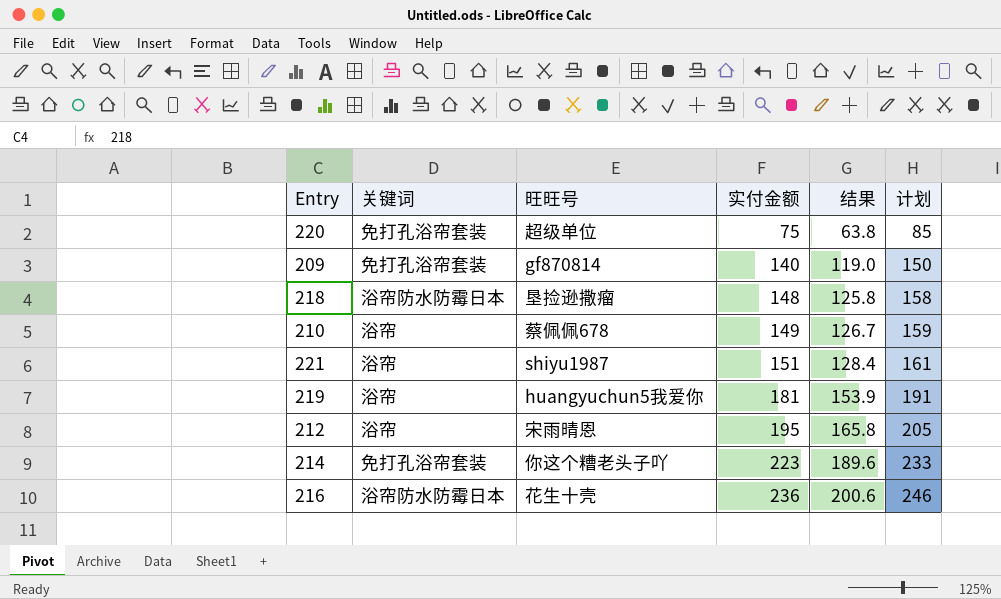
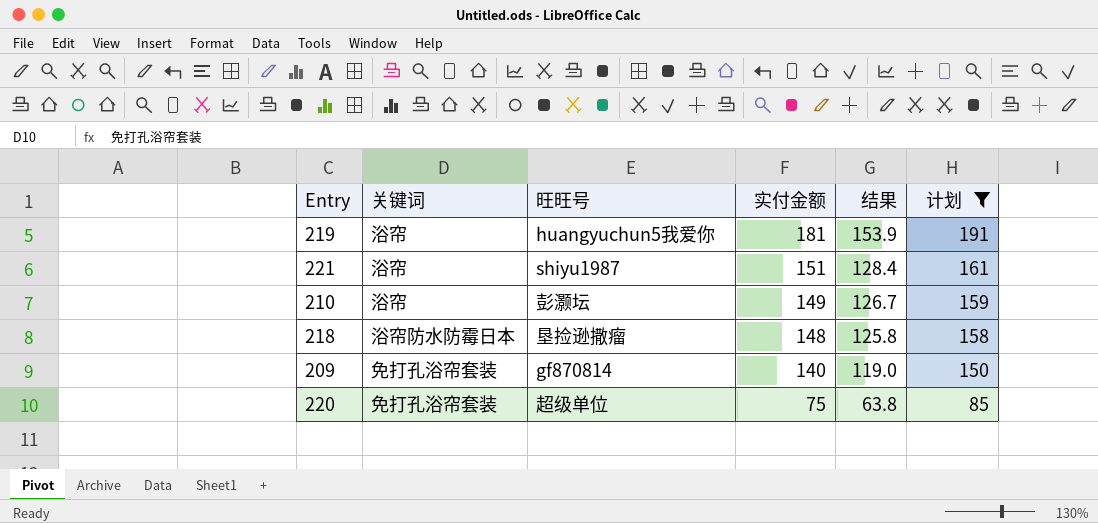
filter: none -> 计划 <= 191
row order: 实付金额 ascending -> 实付金额 descending
210 | 旺旺号: 蔡佩佩678 -> 彭灏坛

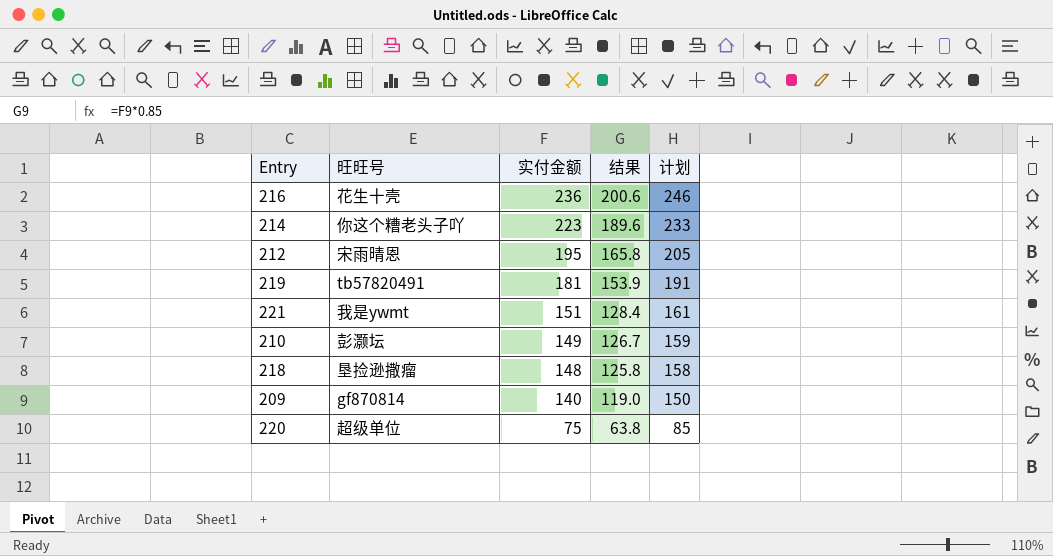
filter: 计划 <= 191 -> none
column 关键词 | position: 2 -> none
219 | 旺旺号: huangyuchun5我爱你 -> tb57820491
221 | 旺旺号: shiyu1987 -> 我是ywmt

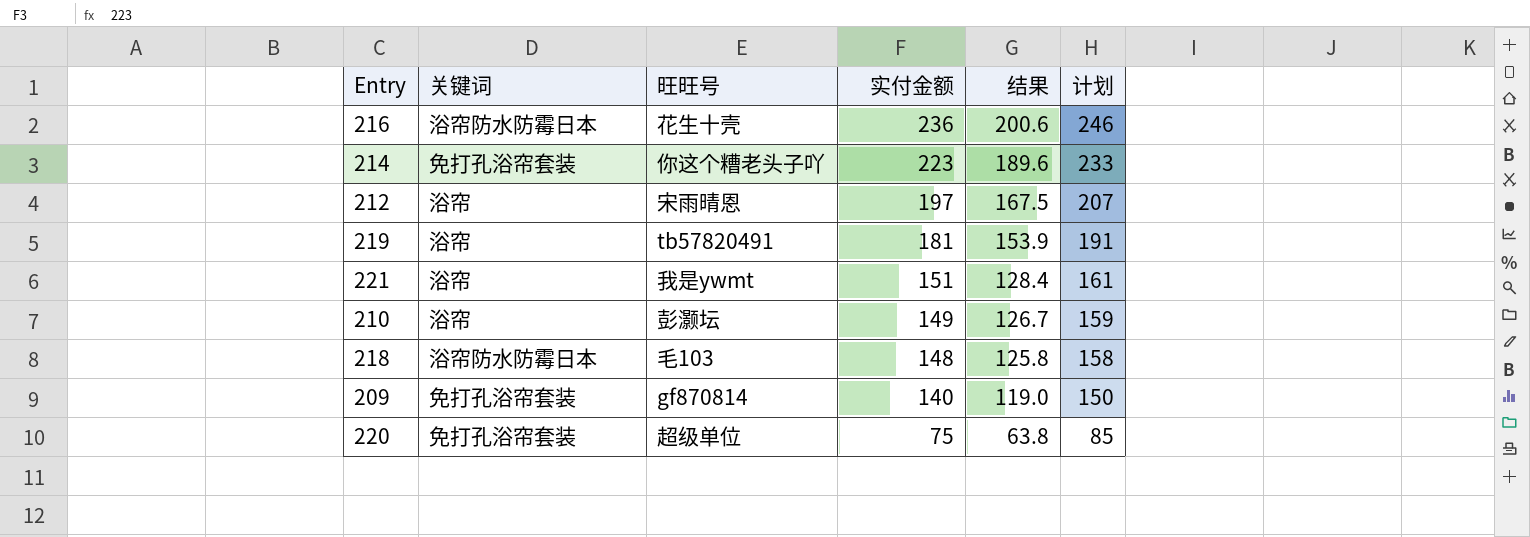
column 关键词 | position: none -> 2
212 | 实付金额: 195 -> 197
212 | 结果: 165.8 -> 167.5
212 | 计划: 205 -> 207
218 | 旺旺号: 垦捡逊撒瘤 -> 毛103

